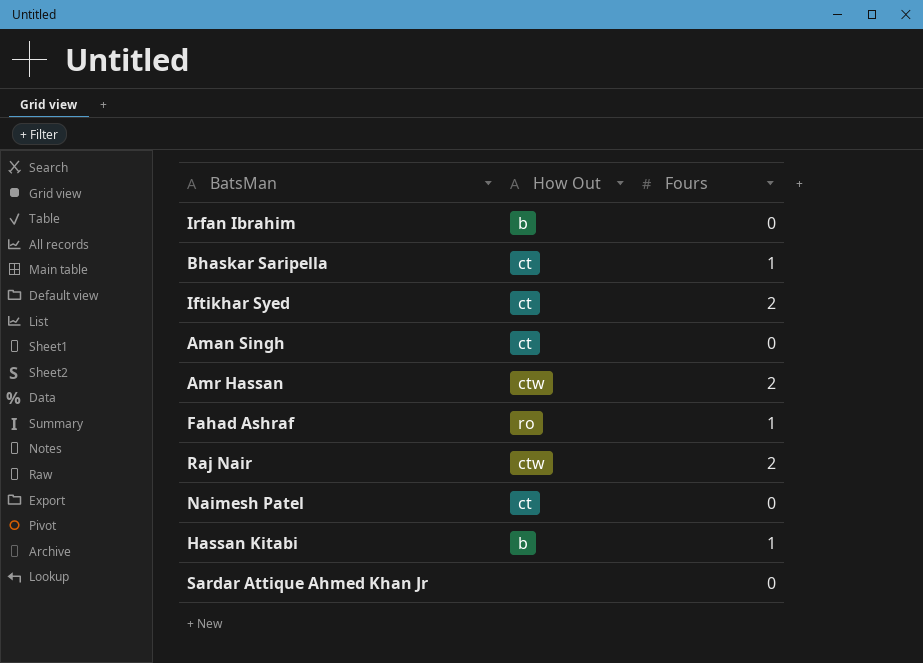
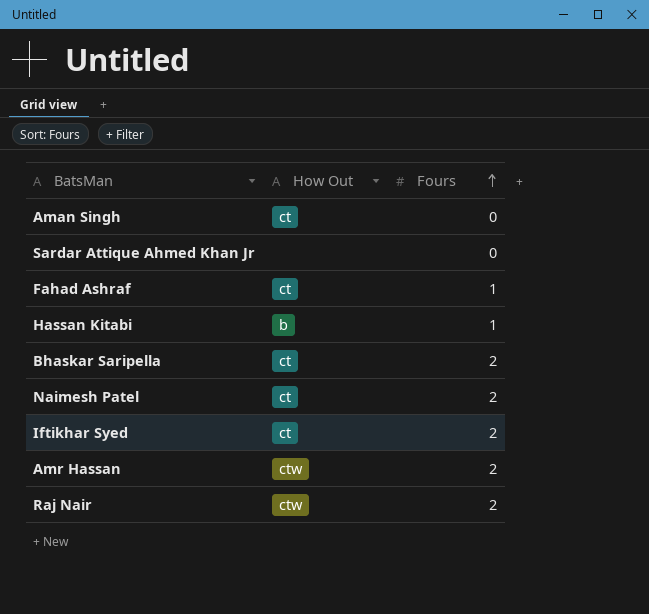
row order: none -> Fours ascending
row Irfan Ibrahim: b | 0 -> none
Fahad Ashraf | How Out: ro -> ct
Bhaskar Saripella | Fours: 1 -> 2
Naimesh Patel | Fours: 0 -> 2

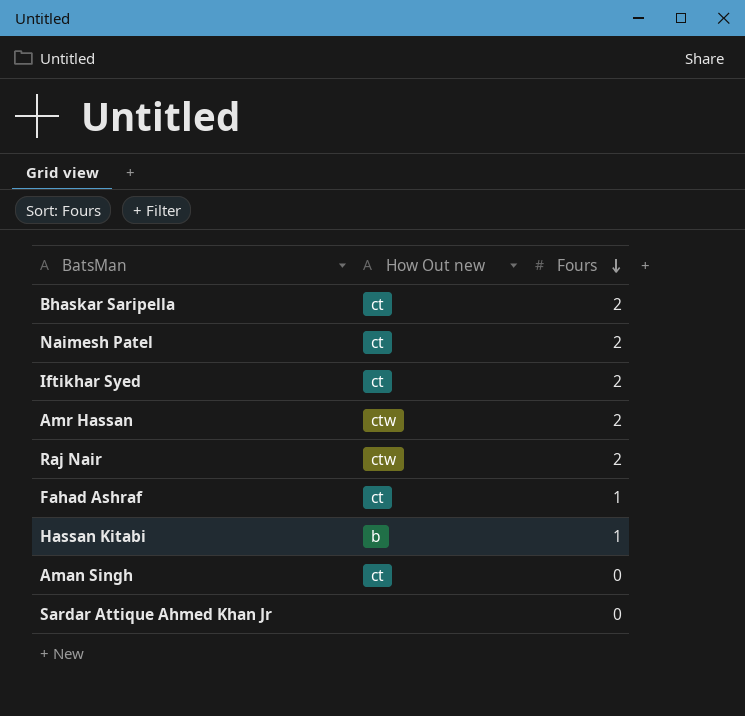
row order: Fours ascending -> Fours descending
column name: How Out -> How Out new

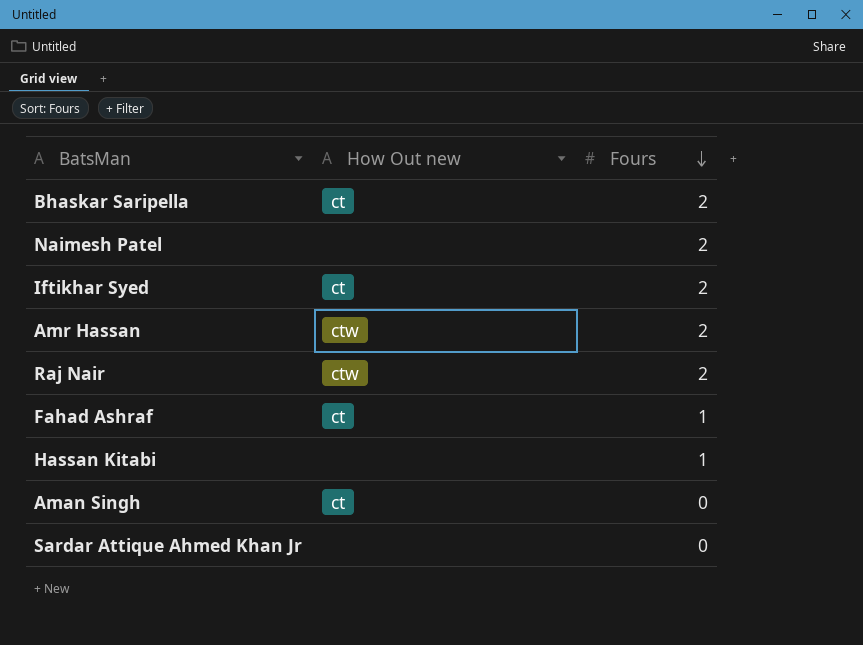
Naimesh Patel | How Out new: ct -> none
Hassan Kitabi | How Out new: b -> none

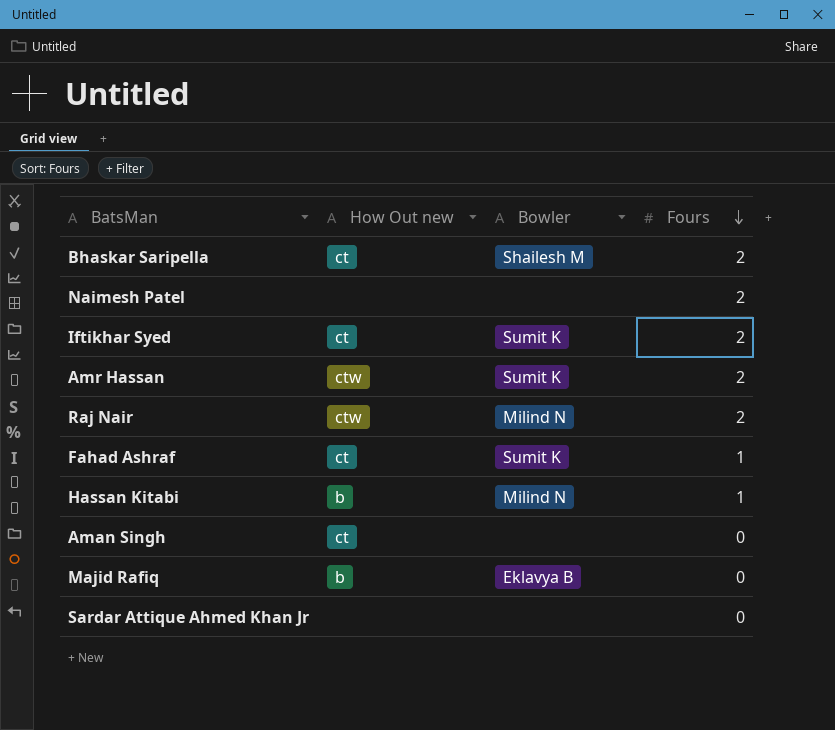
column Bowler | position: none -> 3
Hassan Kitabi | How Out new: none -> b
row Majid Rafiq: none -> b | Eklavya B | 0

